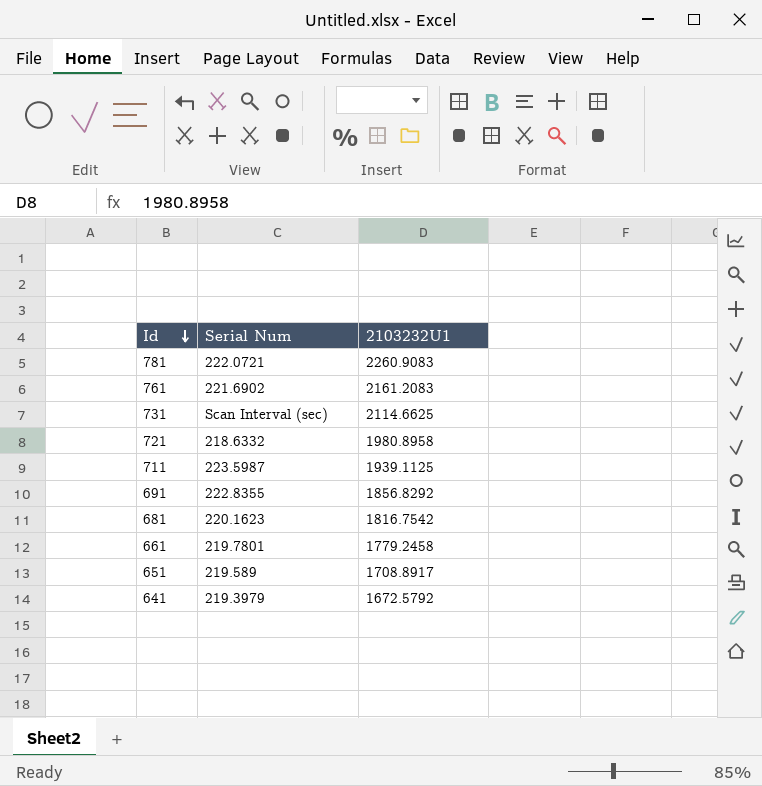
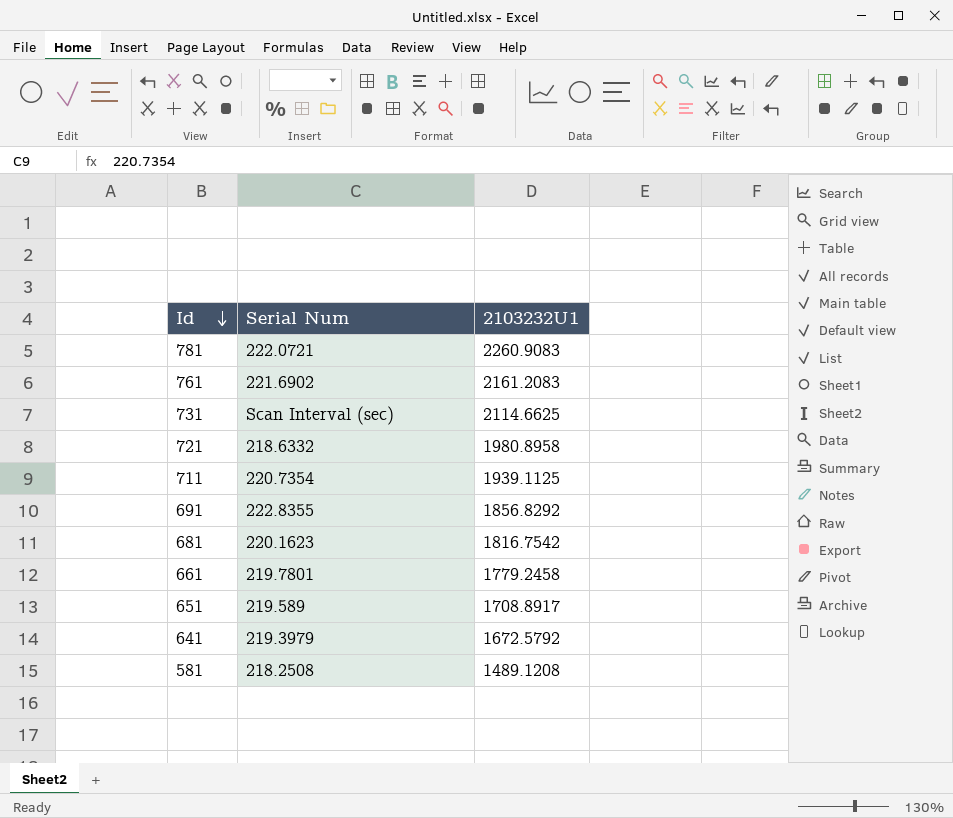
711 | Serial Num: 223.5987 -> 220.7354
row 581: none -> 218.2508 | 1489.1208

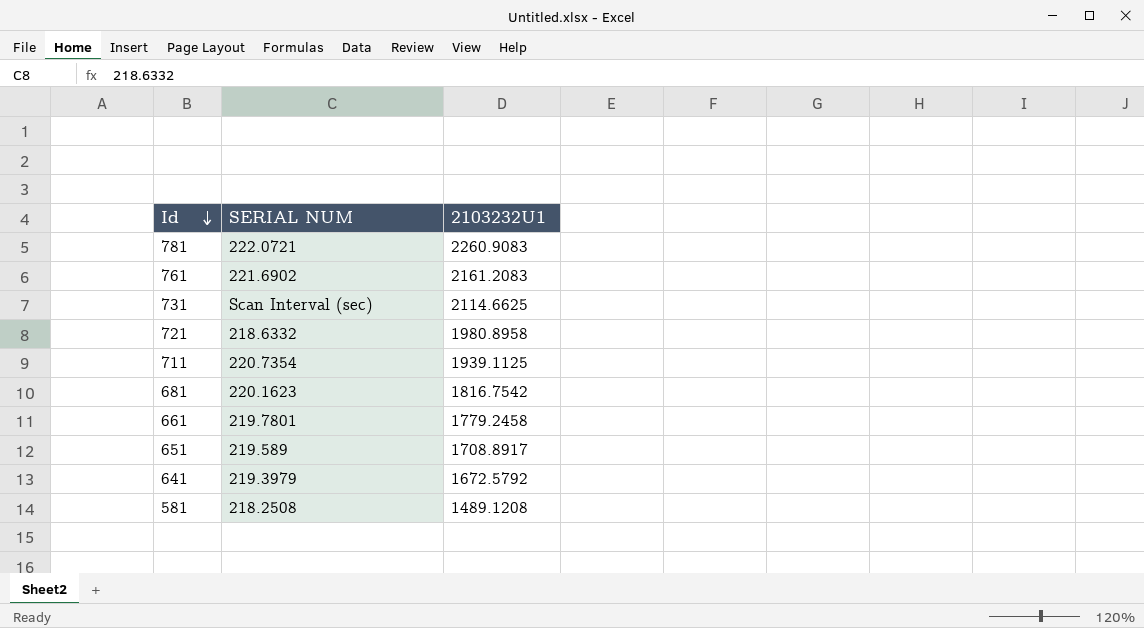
column name: Serial Num -> SERIAL NUM
row 691: 222.8355 | 1856.8292 -> none

